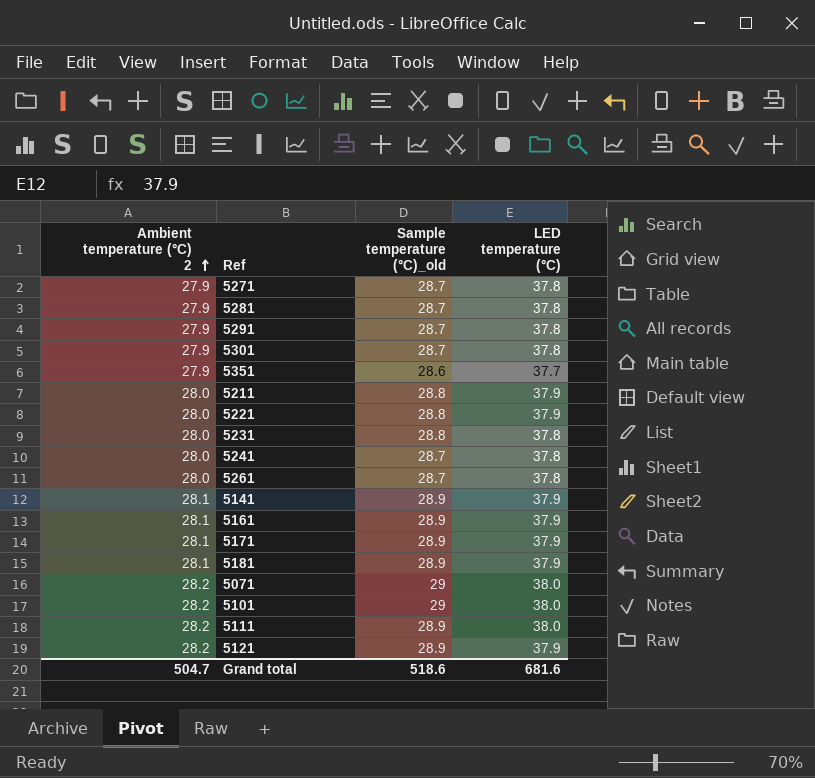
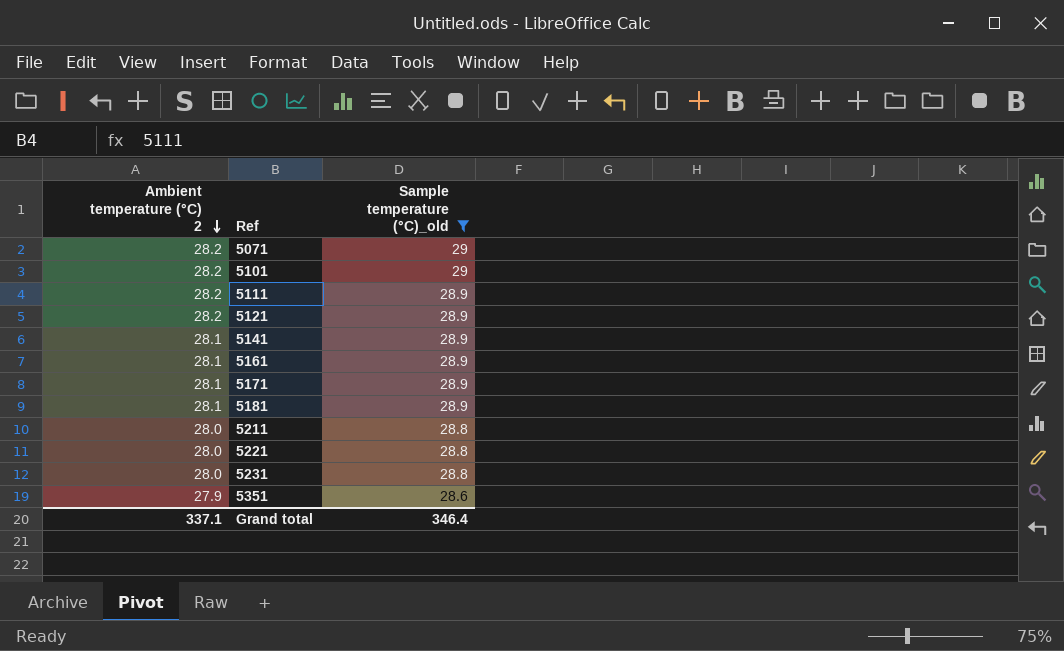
filter: none -> Sample temperature (°C)_old != 28.7
row order: Ambient temperature (°C) 2 ascending -> Ambient temperature (°C) 2 descending
column LED temperature (°C) | position: 4 -> none
Grand total | Ambient temperature (°C) 2: 504.7 -> 337.1
Grand total | Sample temperature (°C)_old: 518.6 -> 346.4

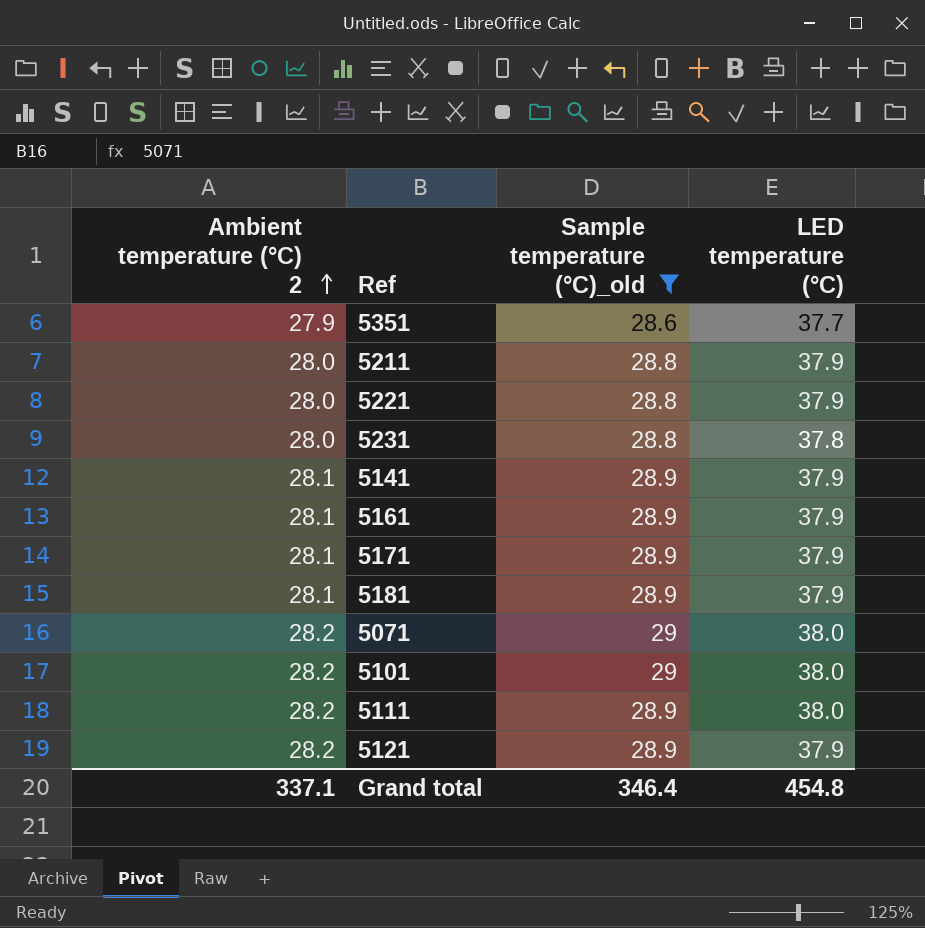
row order: Ambient temperature (°C) 2 descending -> Ambient temperature (°C) 2 ascending
column LED temperature (°C) | position: none -> 4

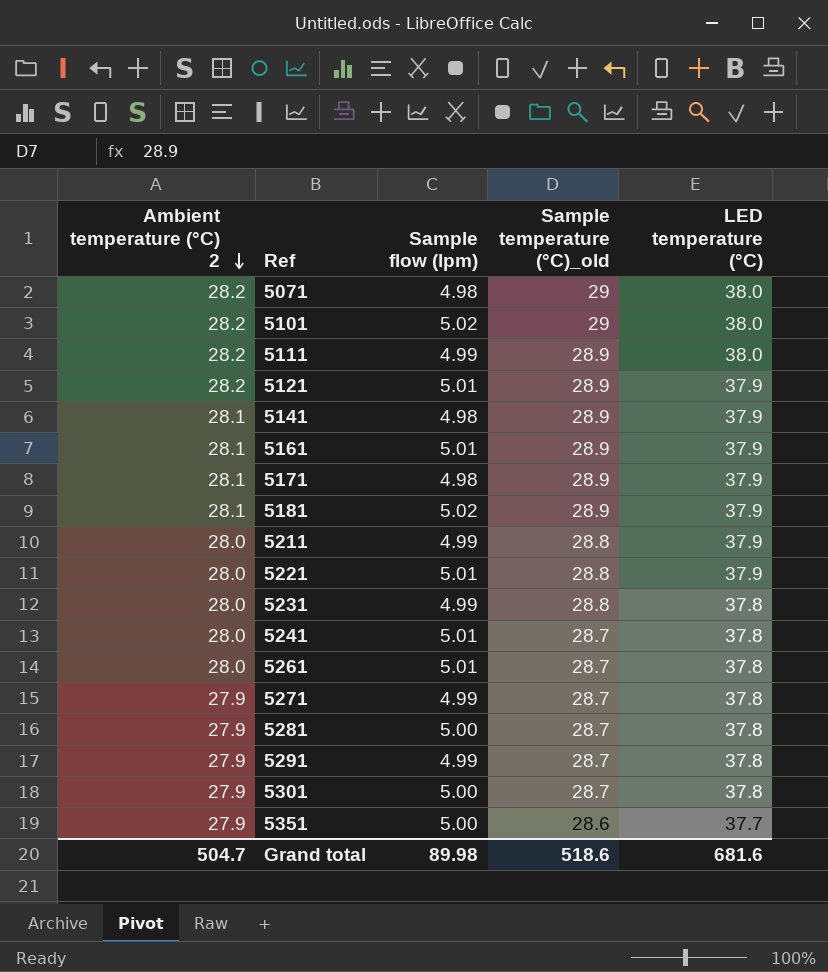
filter: Sample temperature (°C)_old != 28.7 -> none
row order: Ambient temperature (°C) 2 ascending -> Ambient temperature (°C) 2 descending
column Sample flow (lpm) | position: none -> 3
Grand total | Ambient temperature (°C) 2: 337.1 -> 504.7
Grand total | Sample temperature (°C)_old: 346.4 -> 518.6
Grand total | LED temperature (°C): 454.8 -> 681.6

